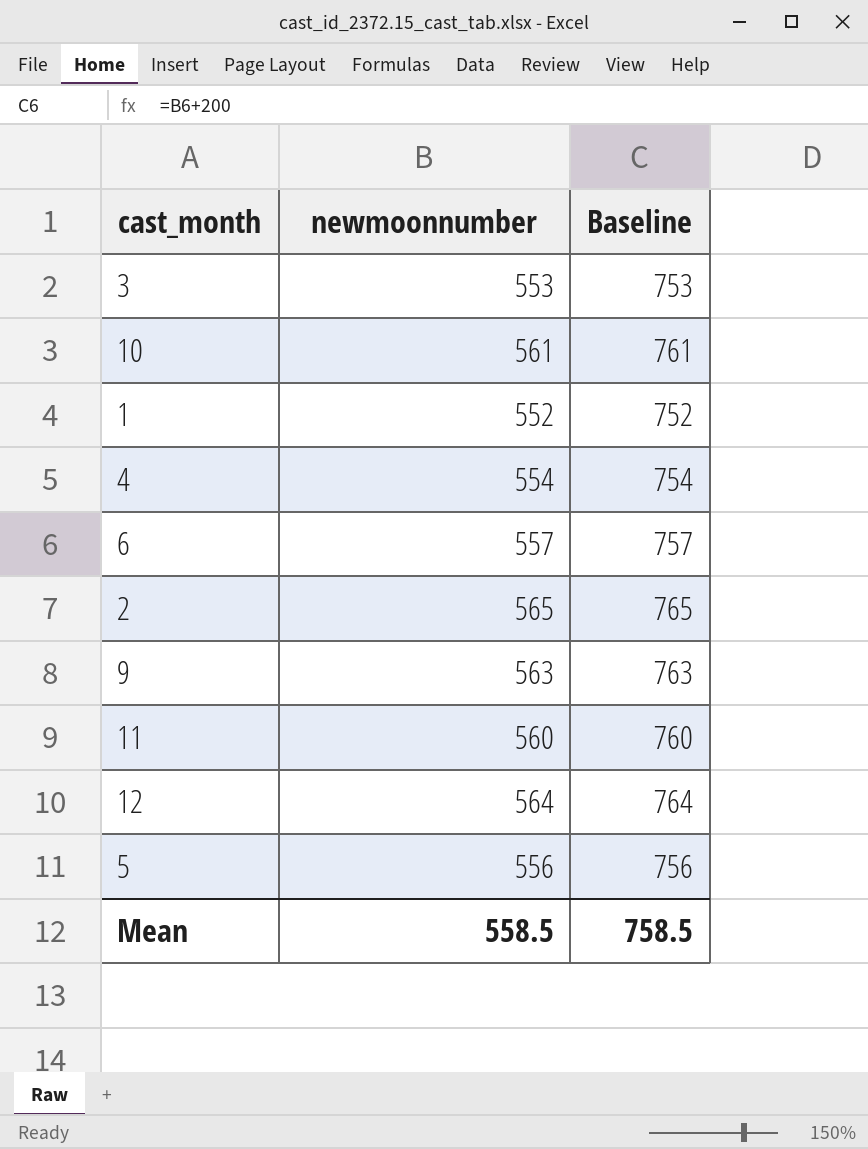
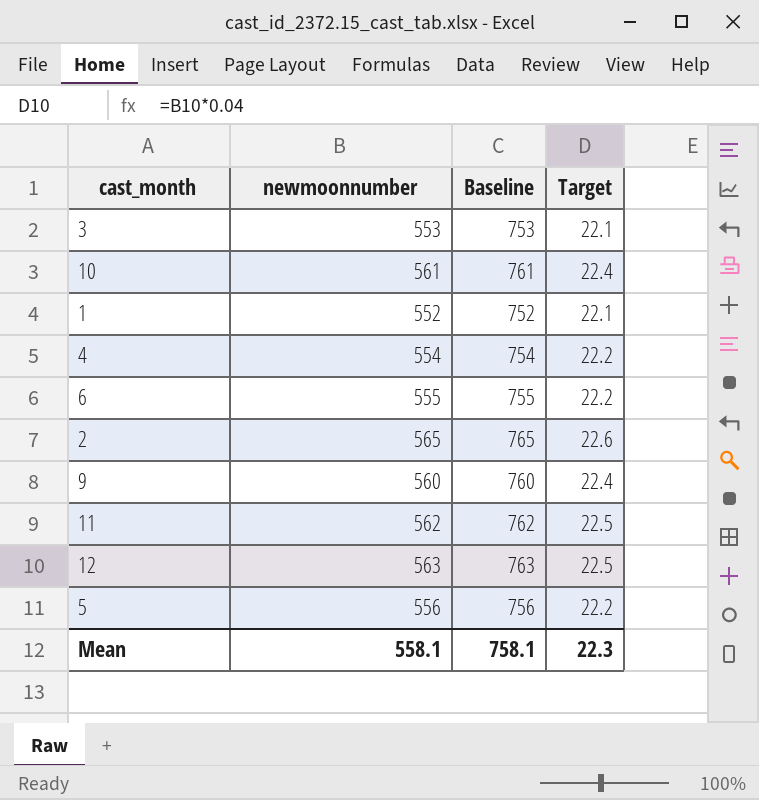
column Target | formula: none -> [newmoonnumber] * 0.04
6 | newmoonnumber: 557 -> 555
6 | Baseline: 757 -> 755
9 | newmoonnumber: 563 -> 560
9 | Baseline: 763 -> 760
11 | newmoonnumber: 560 -> 562
11 | Baseline: 760 -> 762
12 | newmoonnumber: 564 -> 563
12 | Baseline: 764 -> 763
Mean | newmoonnumber: 558.5 -> 558.1
Mean | Baseline: 758.5 -> 758.1

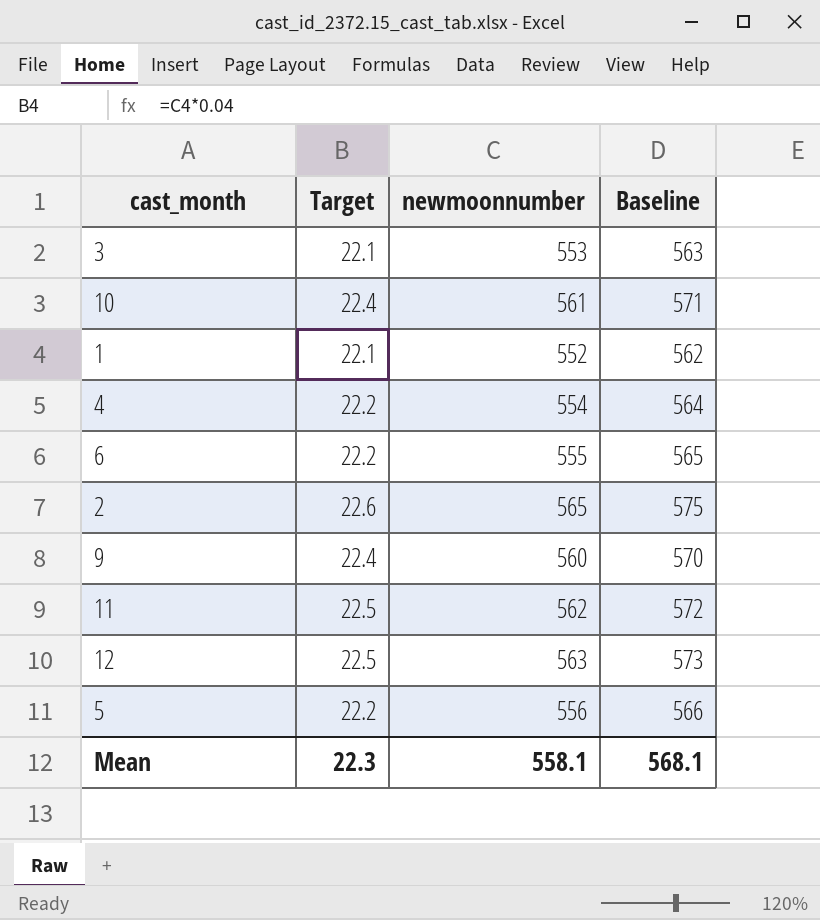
column Target | position: 4 -> 2
column Baseline | formula: [newmoonnumber] + 200 -> [newmoonnumber] + 10
Mean | Baseline: 758.1 -> 568.1

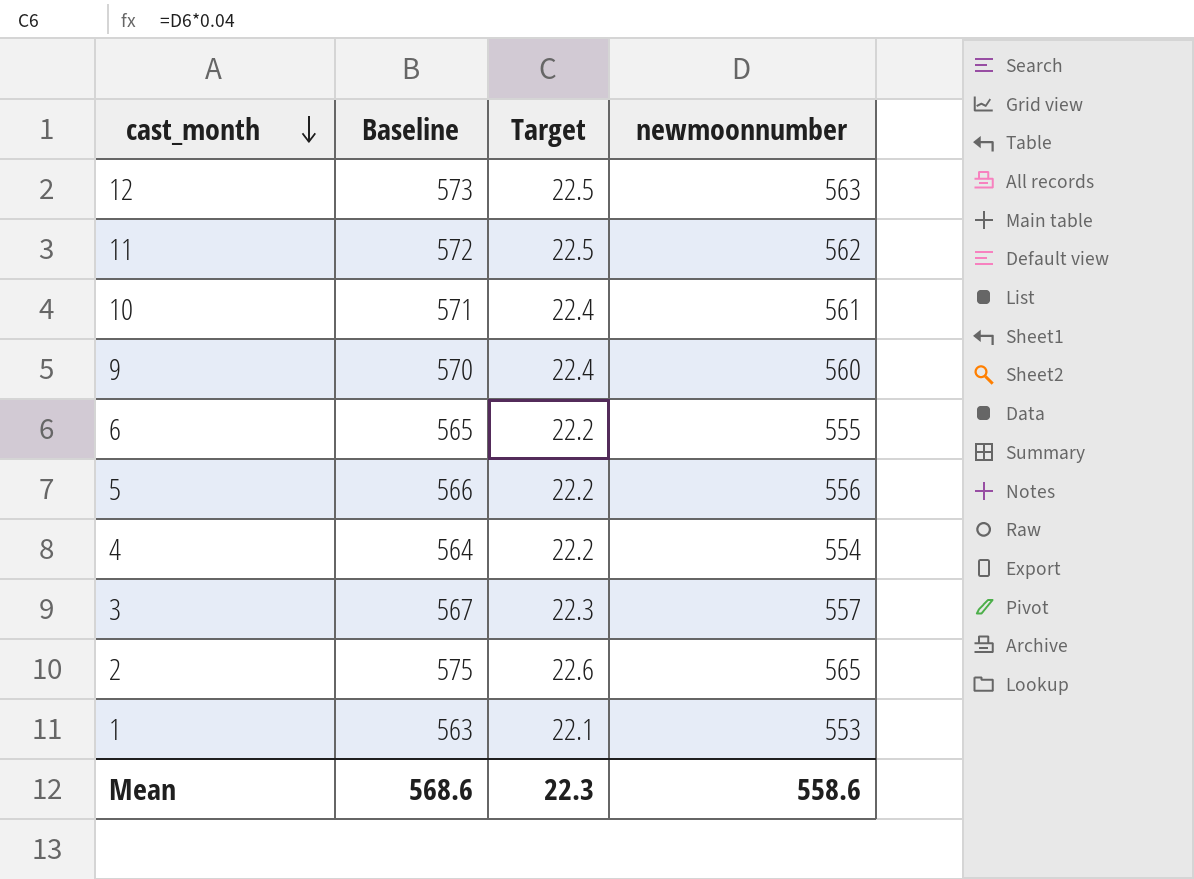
row order: none -> cast_month descending
column Baseline | position: 4 -> 2
3 | Baseline: 563 -> 567
3 | Target: 22.1 -> 22.3
3 | newmoonnumber: 553 -> 557
1 | Baseline: 562 -> 563
1 | newmoonnumber: 552 -> 553
Mean | Baseline: 568.1 -> 568.6
Mean | newmoonnumber: 558.1 -> 558.6

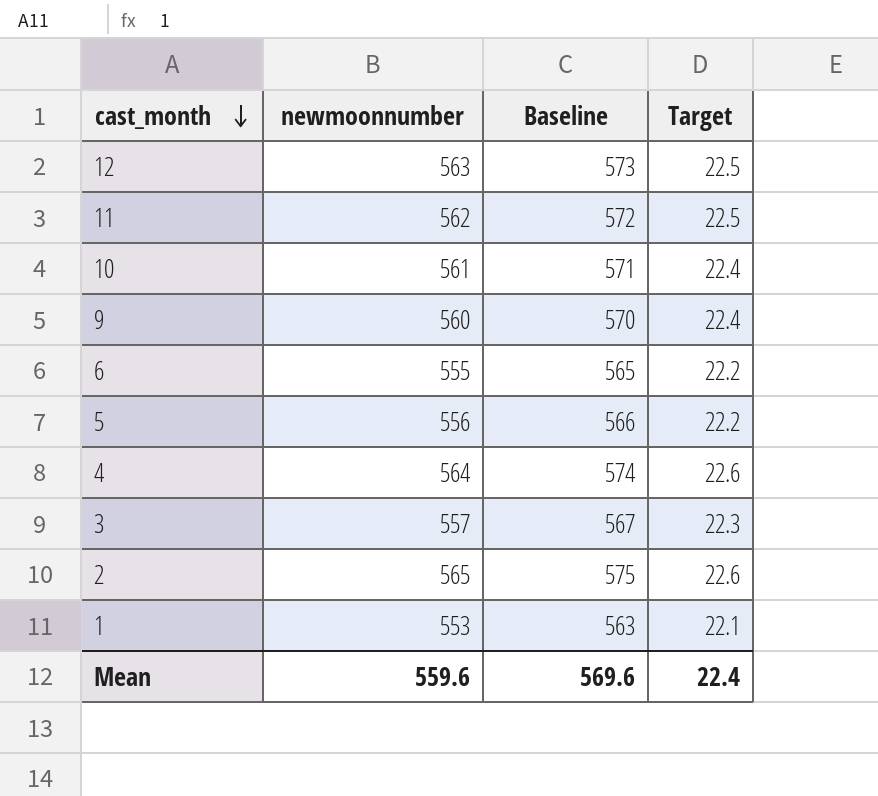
column newmoonnumber | position: 4 -> 2
4 | newmoonnumber: 554 -> 564
4 | Baseline: 564 -> 574
4 | Target: 22.2 -> 22.6
Mean | newmoonnumber: 558.6 -> 559.6
Mean | Baseline: 568.6 -> 569.6
Mean | Target: 22.3 -> 22.4

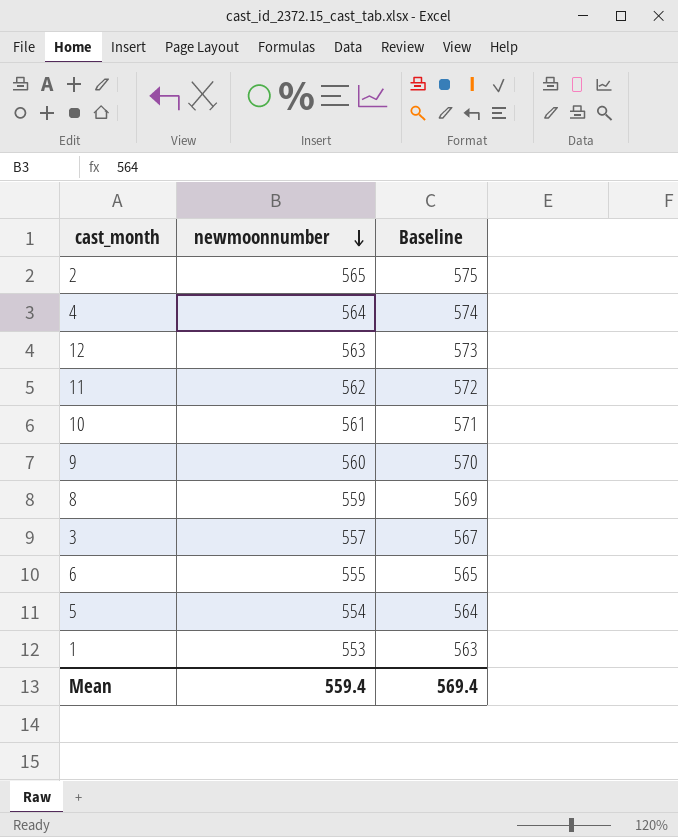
row order: cast_month descending -> newmoonnumber descending
column Target | formula: [newmoonnumber] * 0.04 -> none
row 8: none -> 559 | 569
5 | newmoonnumber: 556 -> 554
5 | Baseline: 566 -> 564
Mean | newmoonnumber: 559.6 -> 559.4
Mean | Baseline: 569.6 -> 569.4

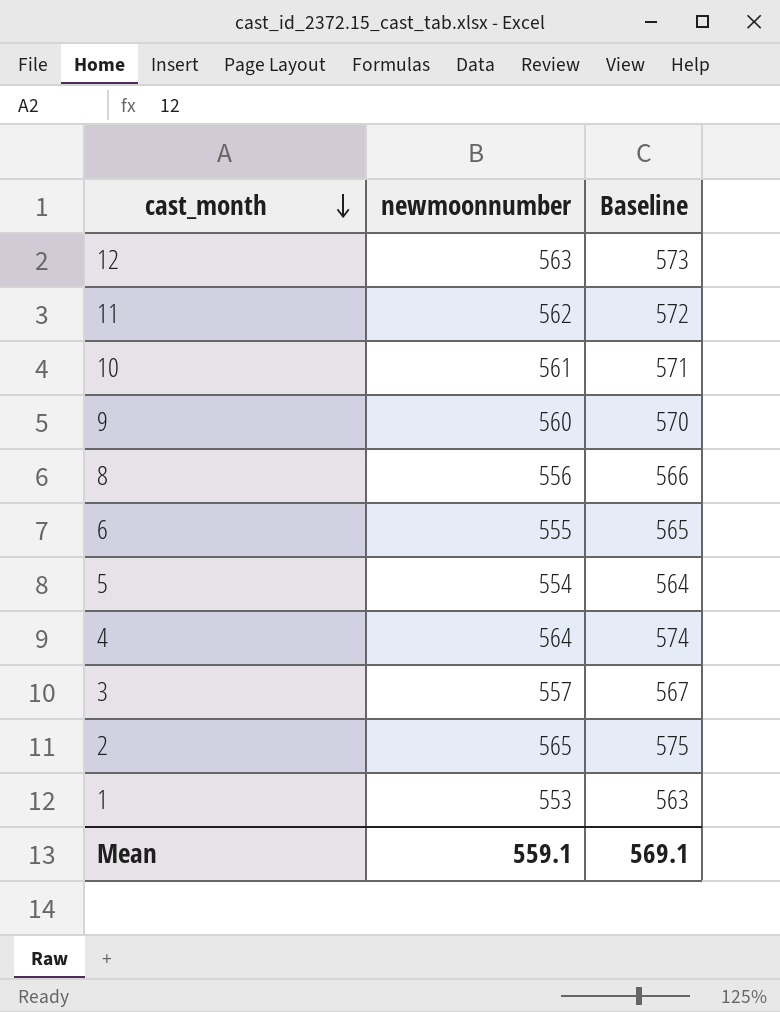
row order: newmoonnumber descending -> cast_month descending
8 | newmoonnumber: 559 -> 556
8 | Baseline: 569 -> 566
Mean | newmoonnumber: 559.4 -> 559.1
Mean | Baseline: 569.4 -> 569.1

